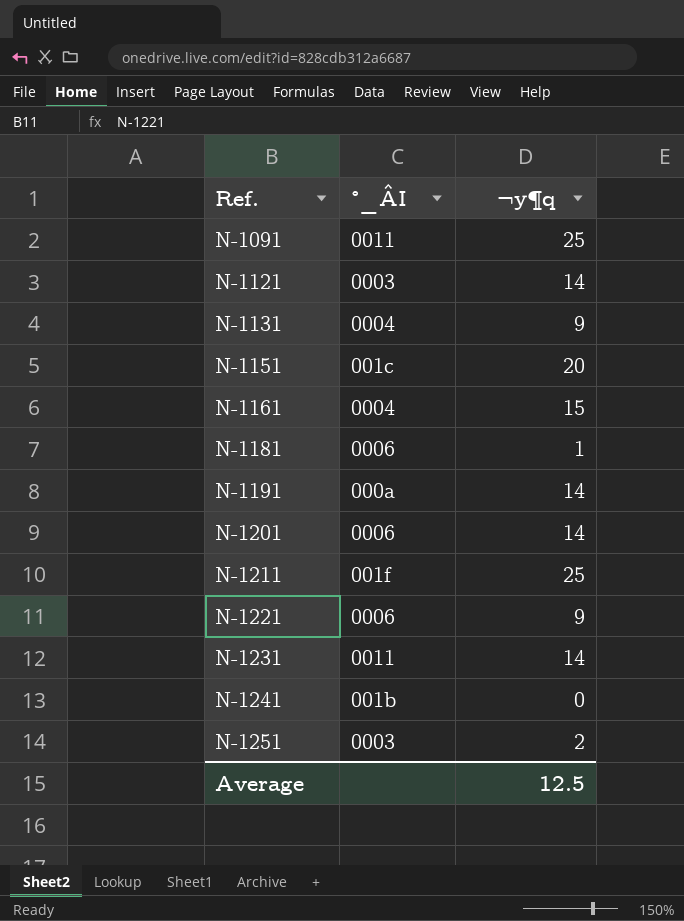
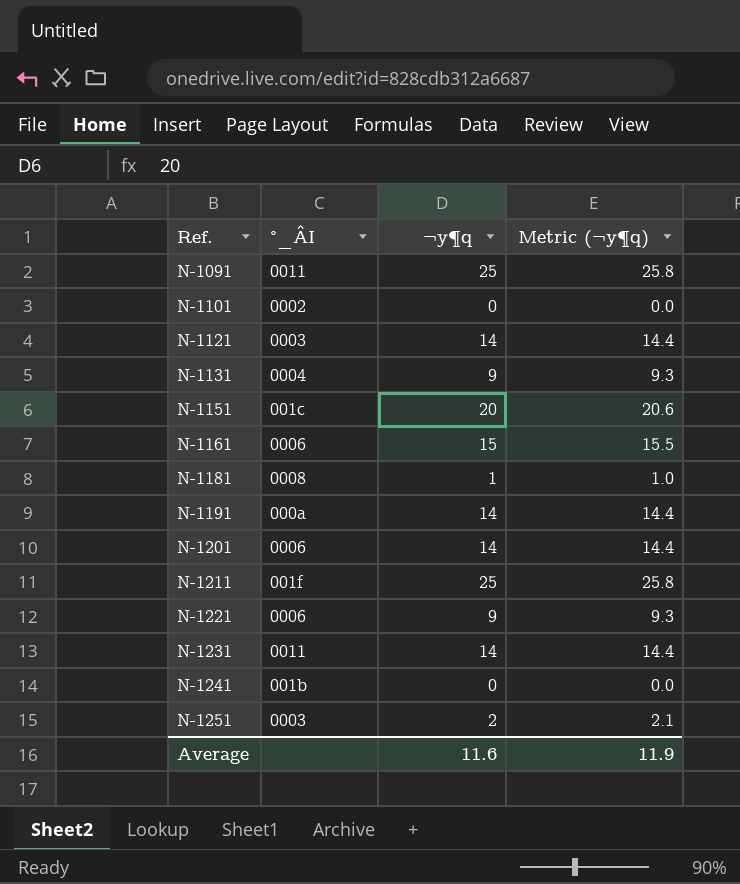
column Metric (¬y¶q) | formula: none -> [¬y¶q] * 1.03
row N-1101: none -> 0002 | 0 | 0.0
N-1161 | °_ÂI: 0004 -> 0006
N-1181 | °_ÂI: 0006 -> 0008
Average | ¬y¶q: 12.5 -> 11.6

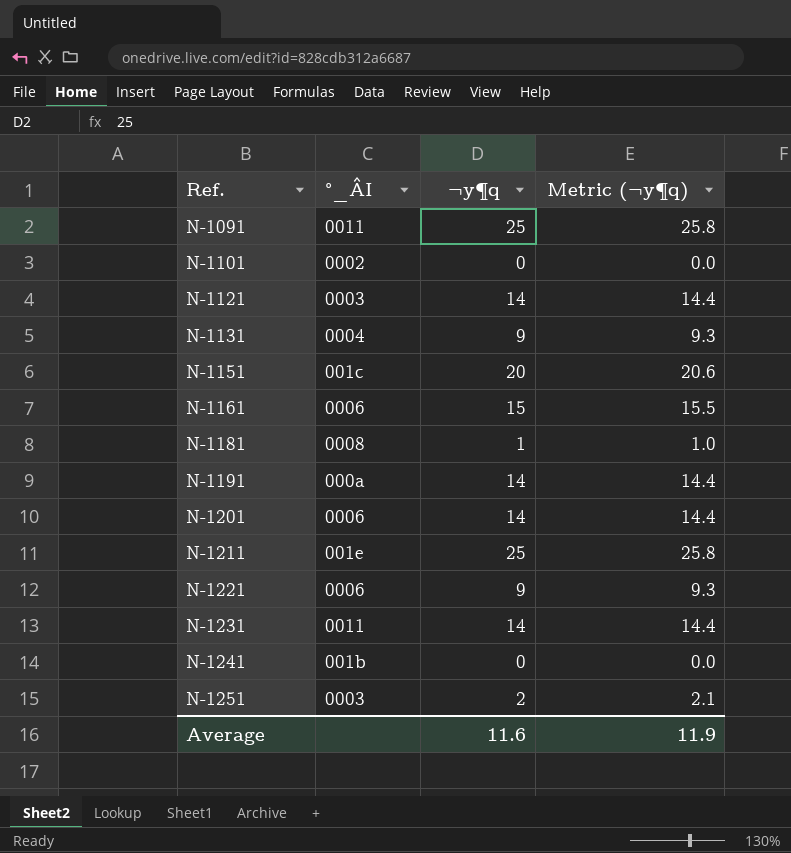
N-1211 | °_ÂI: 001f -> 001e

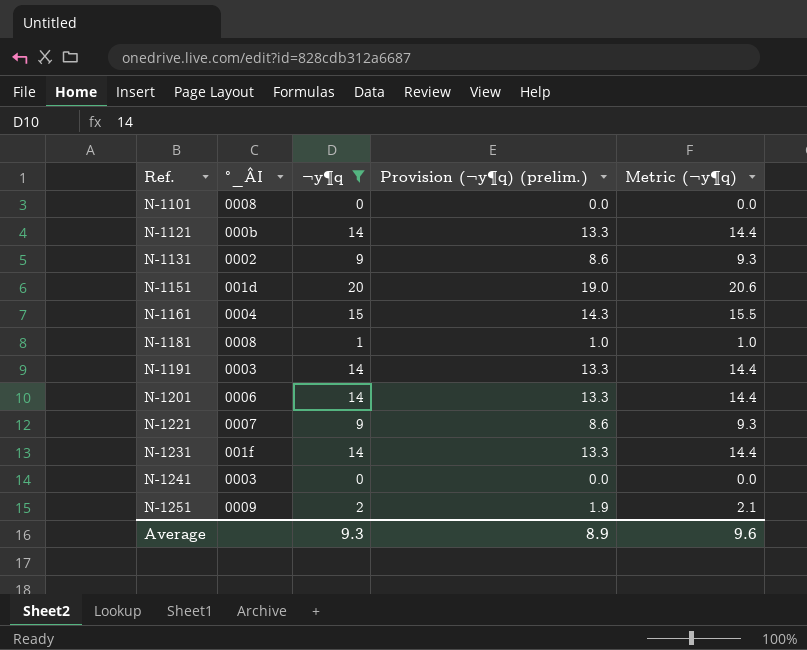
filter: none -> ¬y¶q != 25
column Provision (¬y¶q) (prelim.) | formula: none -> [¬y¶q] * 0.95
N-1101 | °_ÂI: 0002 -> 0008
N-1121 | °_ÂI: 0003 -> 000b
N-1131 | °_ÂI: 0004 -> 0002
N-1151 | °_ÂI: 001c -> 001d
N-1161 | °_ÂI: 0006 -> 0004
N-1191 | °_ÂI: 000a -> 0003
N-1221 | °_ÂI: 0006 -> 0007
N-1231 | °_ÂI: 0011 -> 001f
N-1241 | °_ÂI: 001b -> 0003
N-1251 | °_ÂI: 0003 -> 0009
Average | ¬y¶q: 11.6 -> 9.3
Average | Metric (¬y¶q): 11.9 -> 9.6

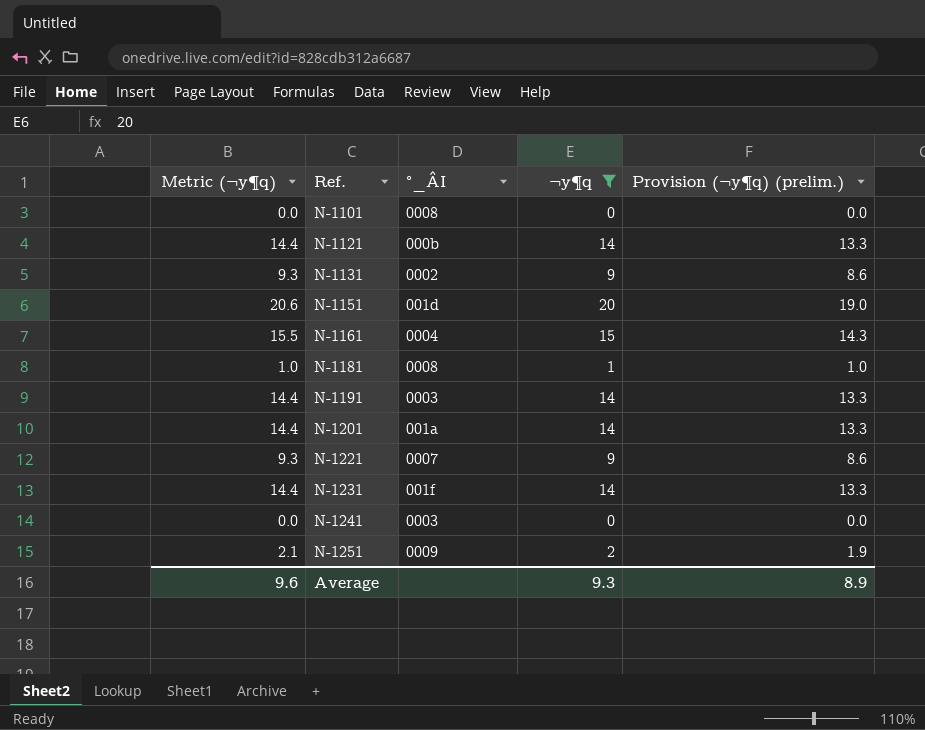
column Metric (¬y¶q) | position: 5 -> 1
N-1201 | °_ÂI: 0006 -> 001a

